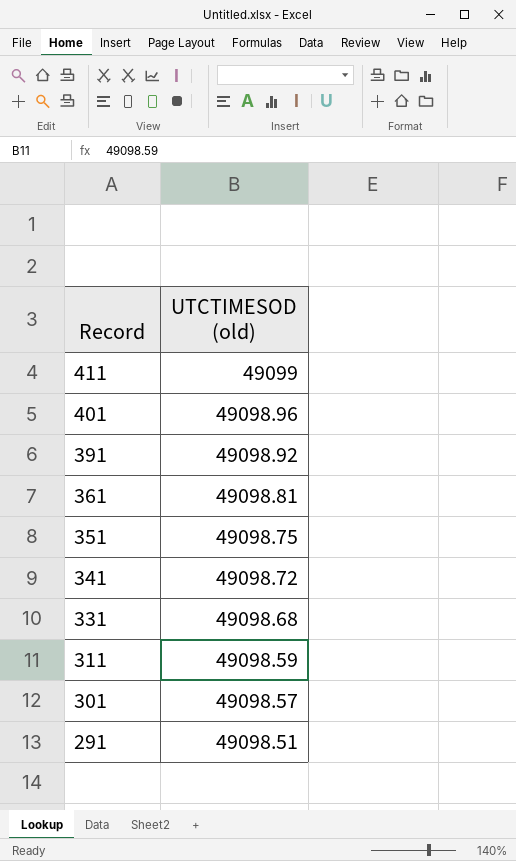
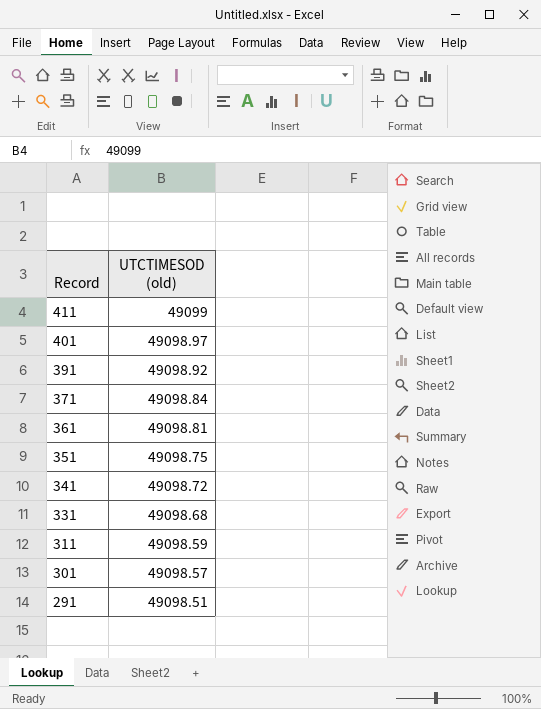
401 | UTCTIMESOD (old): 49098.96 -> 49098.97
row 371: none -> 49098.84

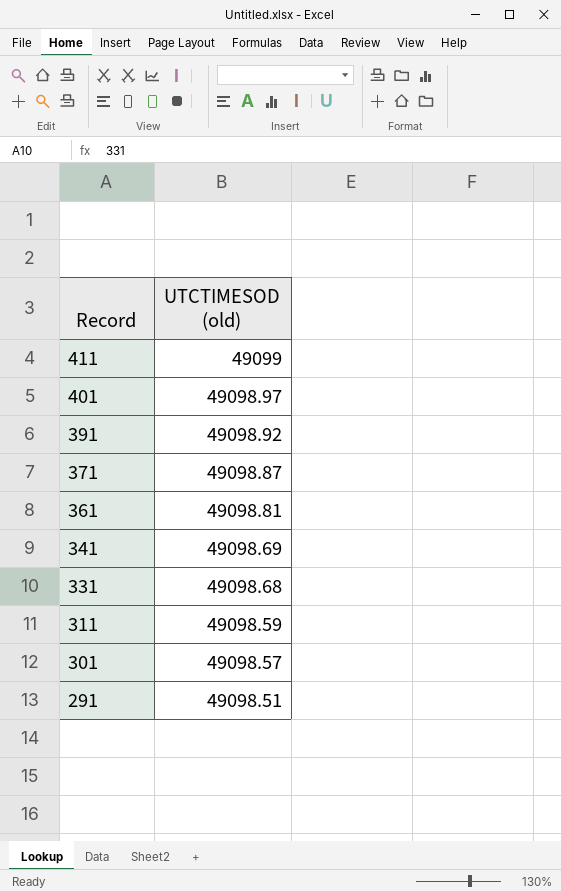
row 351: 49098.75 -> none
371 | UTCTIMESOD (old): 49098.84 -> 49098.87
341 | UTCTIMESOD (old): 49098.72 -> 49098.69

